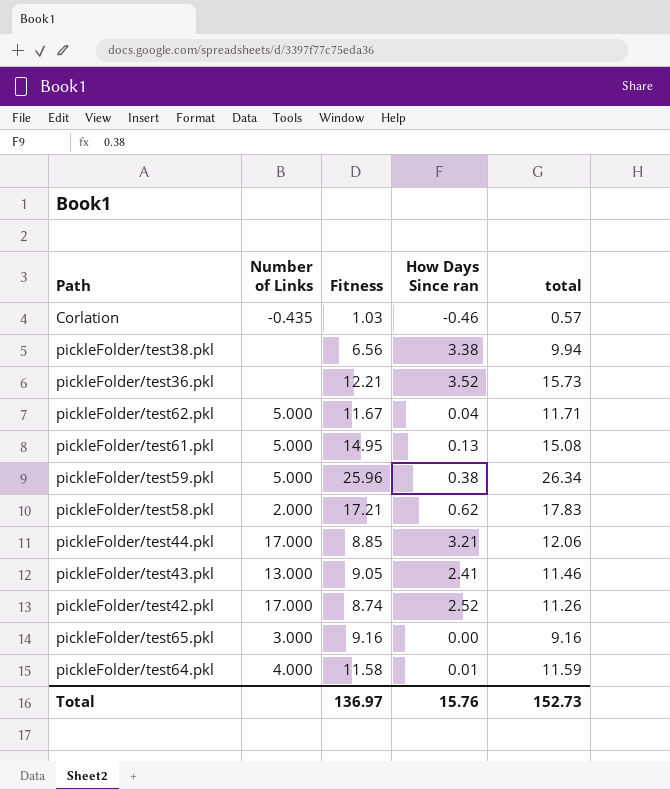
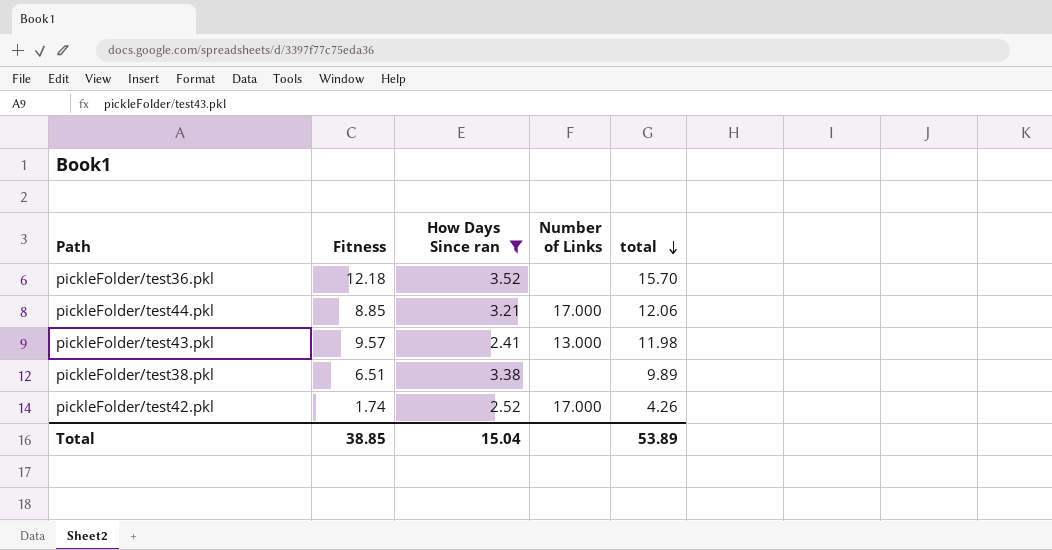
filter: none -> How Days Since ran >= 2.41
row order: none -> total descending
column Number of Links | position: 2 -> 4
pickleFolder/test36.pkl | Fitness: 12.21 -> 12.18
pickleFolder/test36.pkl | total: 15.73 -> 15.70
pickleFolder/test43.pkl | Fitness: 9.05 -> 9.57
pickleFolder/test43.pkl | total: 11.46 -> 11.98
pickleFolder/test38.pkl | Fitness: 6.56 -> 6.51
pickleFolder/test38.pkl | total: 9.94 -> 9.89
pickleFolder/test42.pkl | Fitness: 8.74 -> 1.74
pickleFolder/test42.pkl | total: 11.26 -> 4.26
Total | Fitness: 136.97 -> 38.85
Total | How Days Since ran: 15.76 -> 15.04
Total | total: 152.73 -> 53.89

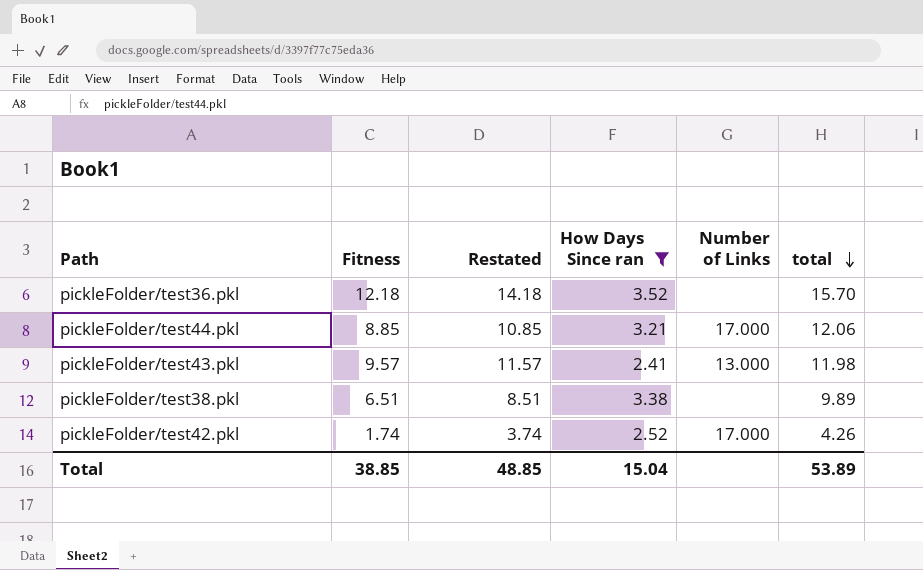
column Restated | formula: none -> [Fitness] + 2

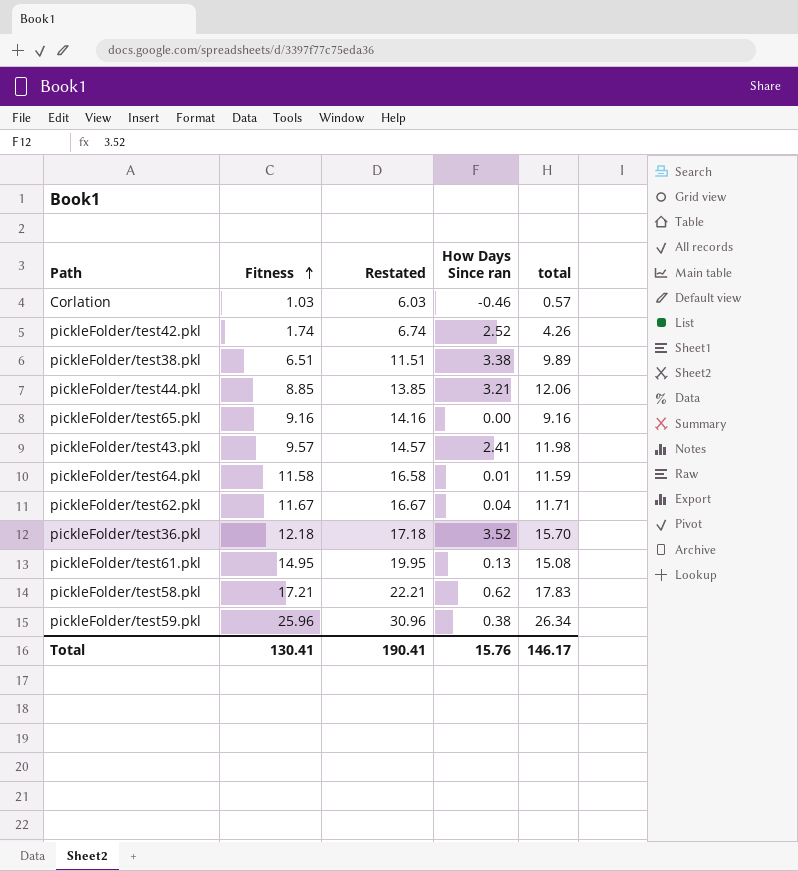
filter: How Days Since ran >= 2.41 -> none
row order: total descending -> Fitness ascending
column Number of Links | position: 5 -> none
column Restated | formula: [Fitness] + 2 -> [Fitness] + 5
Total | Fitness: 38.85 -> 130.41
Total | Restated: 48.85 -> 190.41
Total | How Days Since ran: 15.04 -> 15.76
Total | total: 53.89 -> 146.17

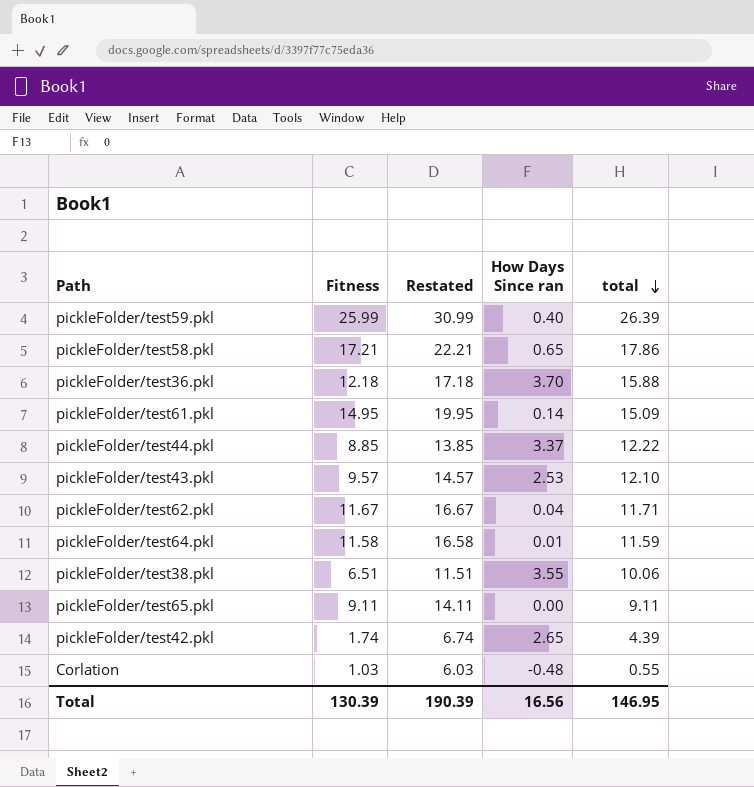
row order: Fitness ascending -> total descending
pickleFolder/test59.pkl | Fitness: 25.96 -> 25.99
pickleFolder/test59.pkl | Restated: 30.96 -> 30.99
pickleFolder/test59.pkl | How Days Since ran: 0.38 -> 0.40
pickleFolder/test59.pkl | total: 26.34 -> 26.39
pickleFolder/test58.pkl | How Days Since ran: 0.62 -> 0.65
pickleFolder/test58.pkl | total: 17.83 -> 17.86
pickleFolder/test36.pkl | How Days Since ran: 3.52 -> 3.70
pickleFolder/test36.pkl | total: 15.70 -> 15.88
pickleFolder/test61.pkl | How Days Since ran: 0.13 -> 0.14
pickleFolder/test61.pkl | total: 15.08 -> 15.09
pickleFolder/test44.pkl | How Days Since ran: 3.21 -> 3.37
pickleFolder/test44.pkl | total: 12.06 -> 12.22
pickleFolder/test43.pkl | How Days Since ran: 2.41 -> 2.53
pickleFolder/test43.pkl | total: 11.98 -> 12.10
pickleFolder/test38.pkl | How Days Since ran: 3.38 -> 3.55
pickleFolder/test38.pkl | total: 9.89 -> 10.06
pickleFolder/test65.pkl | Fitness: 9.16 -> 9.11
pickleFolder/test65.pkl | Restated: 14.16 -> 14.11
pickleFolder/test65.pkl | total: 9.16 -> 9.11
pickleFolder/test42.pkl | How Days Since ran: 2.52 -> 2.65
pickleFolder/test42.pkl | total: 4.26 -> 4.39
Corlation | How Days Since ran: -0.46 -> -0.48
Corlation | total: 0.57 -> 0.55
Total | Fitness: 130.41 -> 130.39
Total | Restated: 190.41 -> 190.39
Total | How Days Since ran: 15.76 -> 16.56
Total | total: 146.17 -> 146.95

